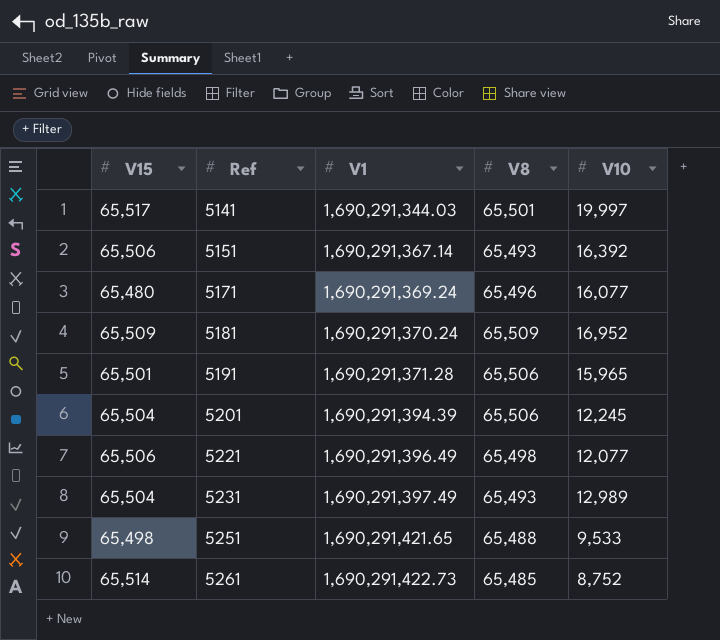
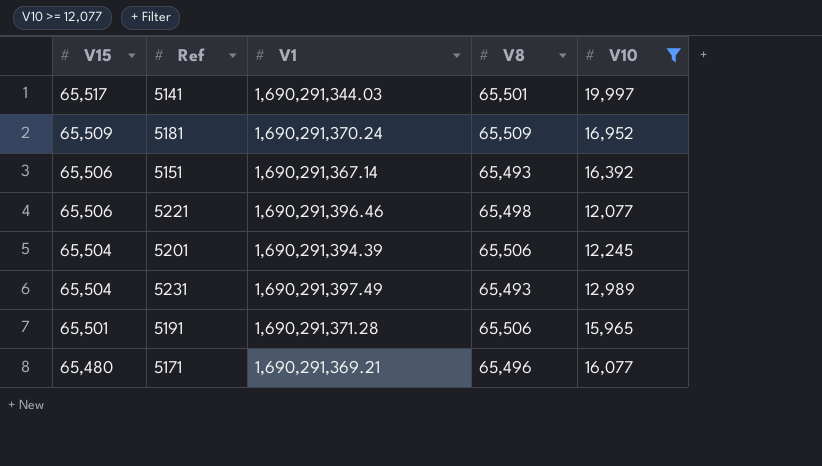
filter: none -> V10 >= 12,077
row order: Ref ascending -> V15 descending
5221 | V1: 1,690,291,396.49 -> 1,690,291,396.46
5171 | V1: 1,690,291,369.24 -> 1,690,291,369.21

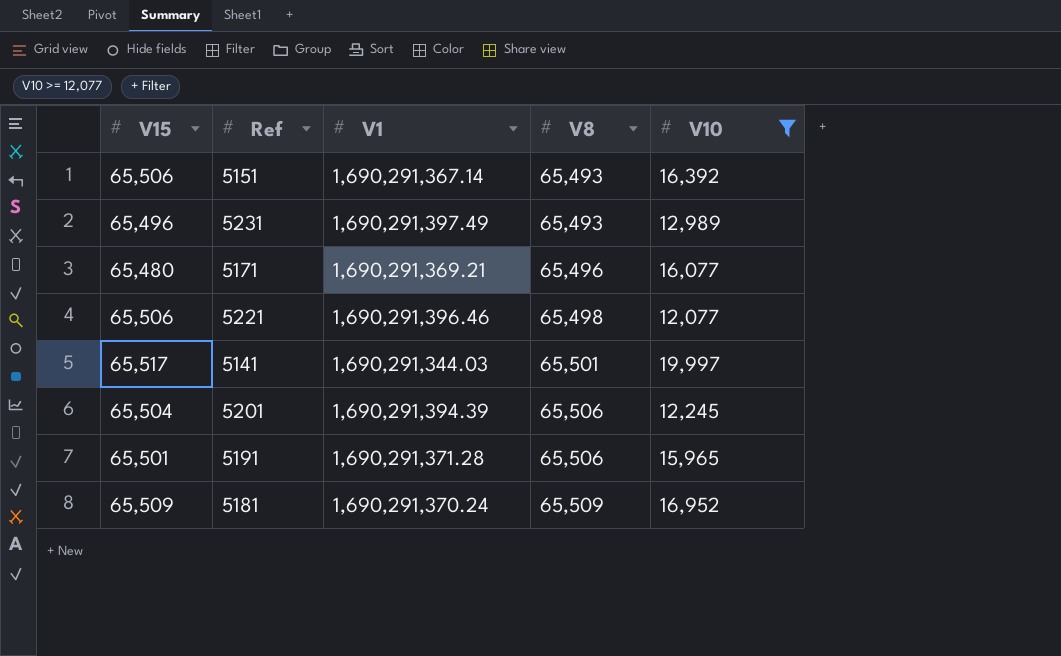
row order: V15 descending -> V8 ascending
5231 | V15: 65,504 -> 65,496

